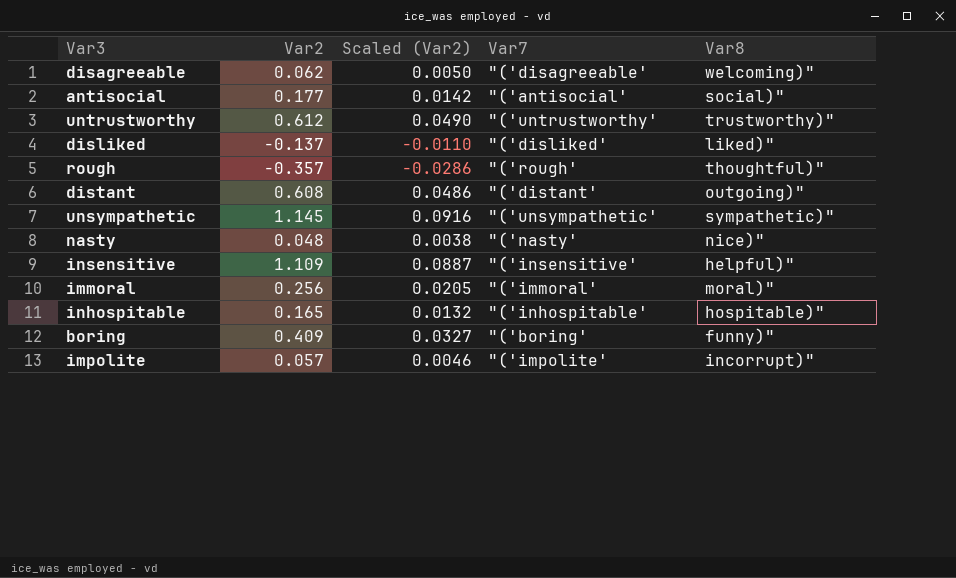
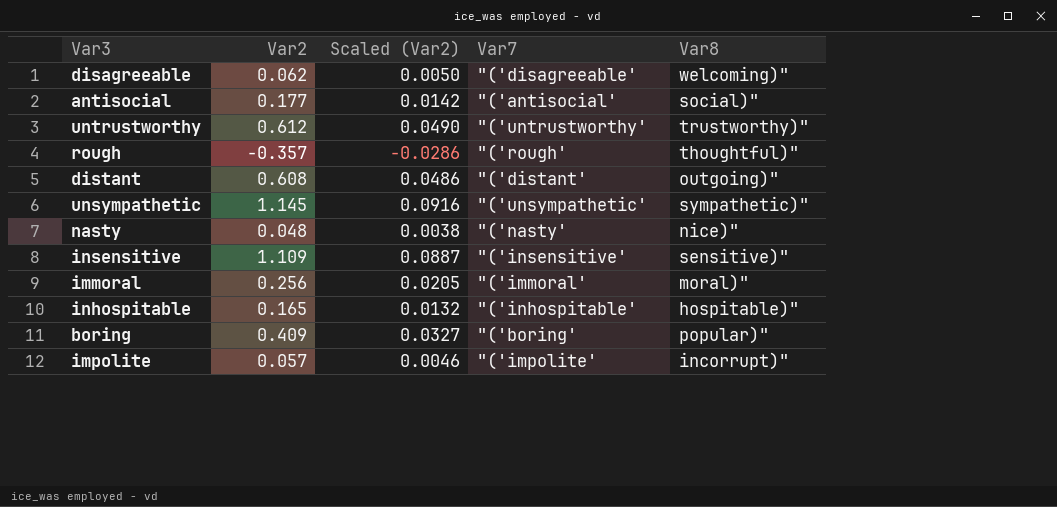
row disliked: -0.137 | -0.0110 | "('disliked' | liked)" -> none
insensitive | Var8: helpful)" -> sensitive)"
boring | Var8: funny)" -> popular)"

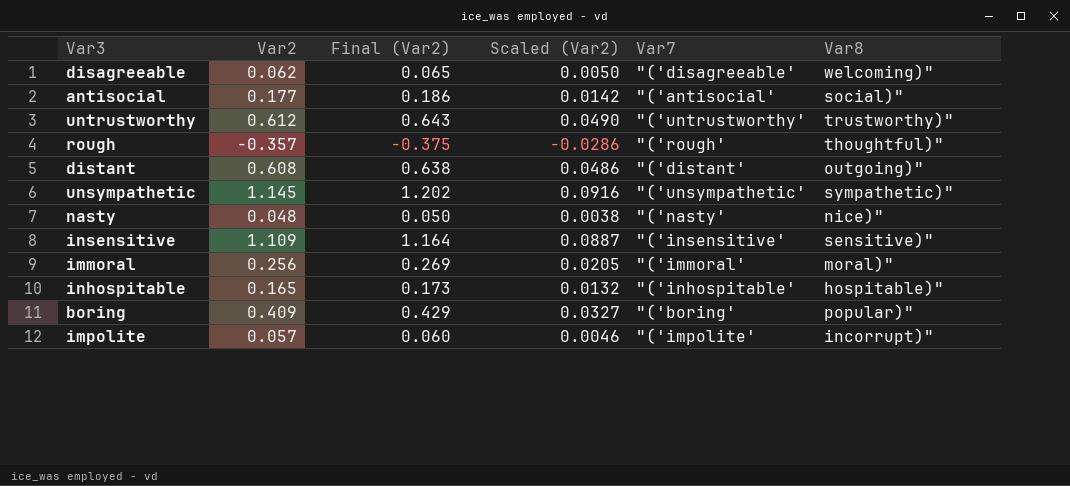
column Final (Var2) | formula: none -> [Var2] * 1.05

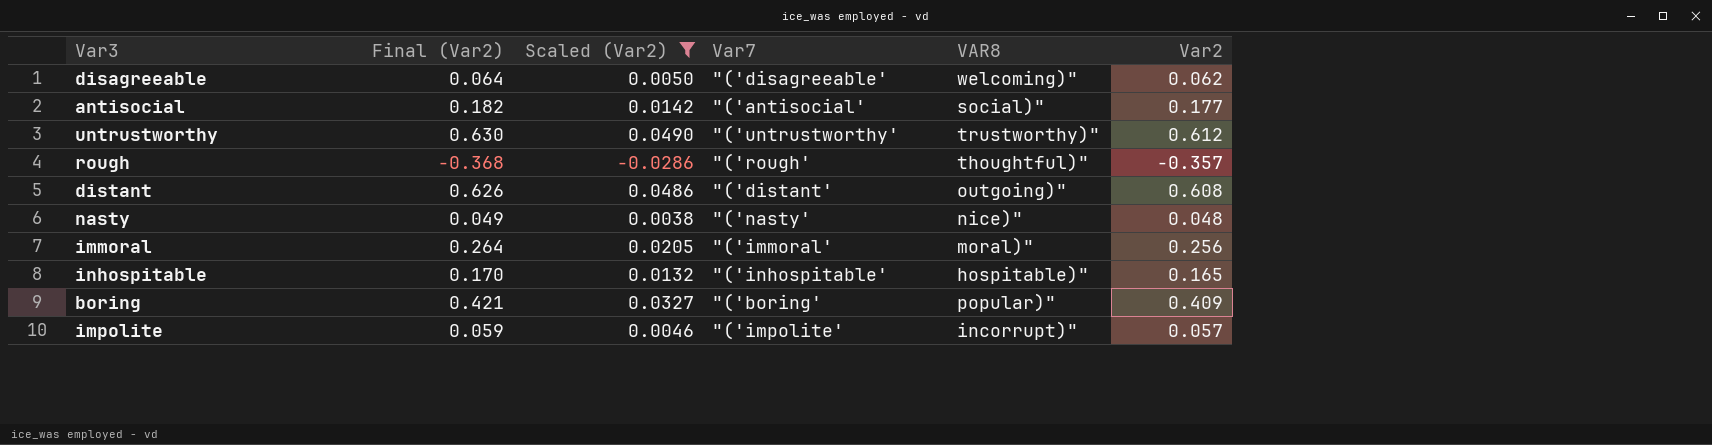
filter: none -> Scaled (Var2) <= 0.0490
column Final (Var2) | formula: [Var2] * 1.05 -> [Var2] * 1.03
column name: Var8 -> VAR8
column Var2 | position: 2 -> 6

